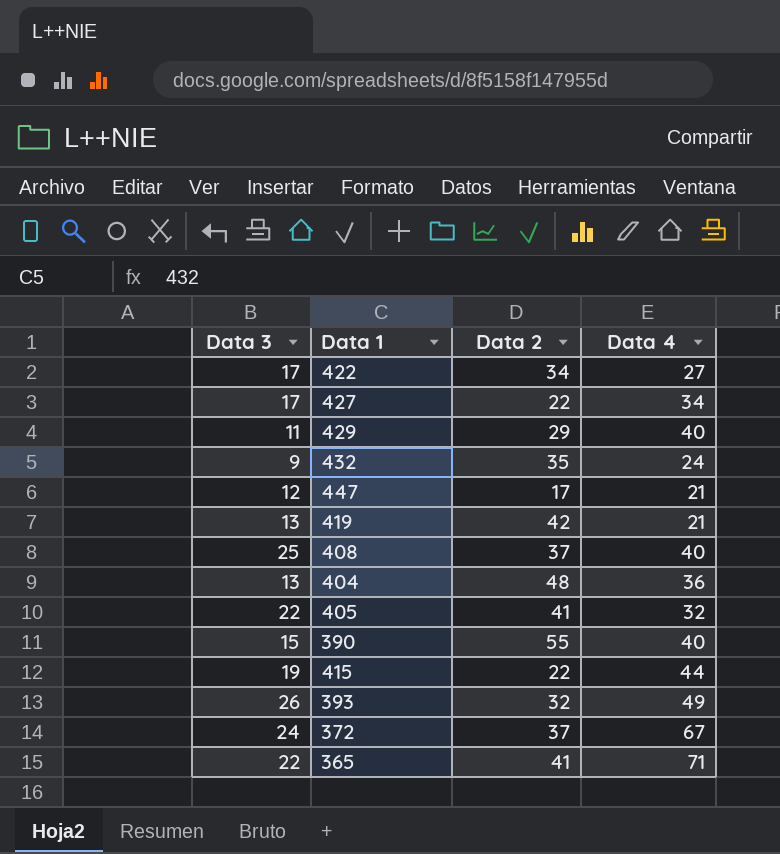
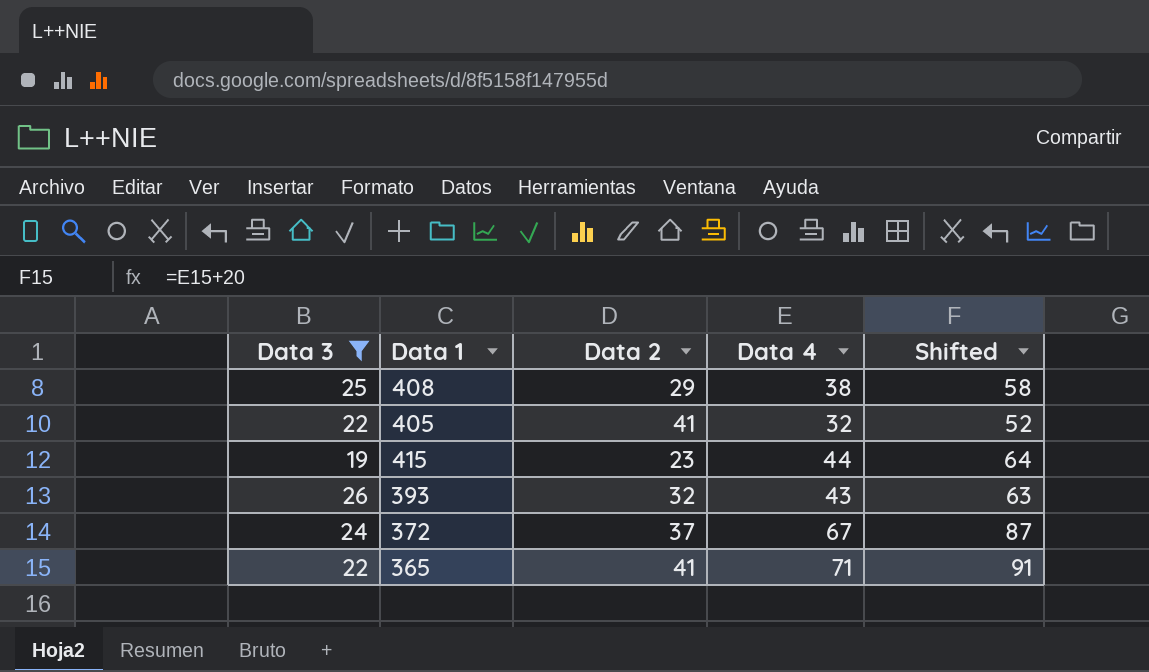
filter: none -> Data 3 >= 19
column Shifted | formula: none -> [Data 4] + 20
408 | Data 2: 37 -> 29
408 | Data 4: 40 -> 38
415 | Data 2: 22 -> 23
393 | Data 4: 49 -> 43

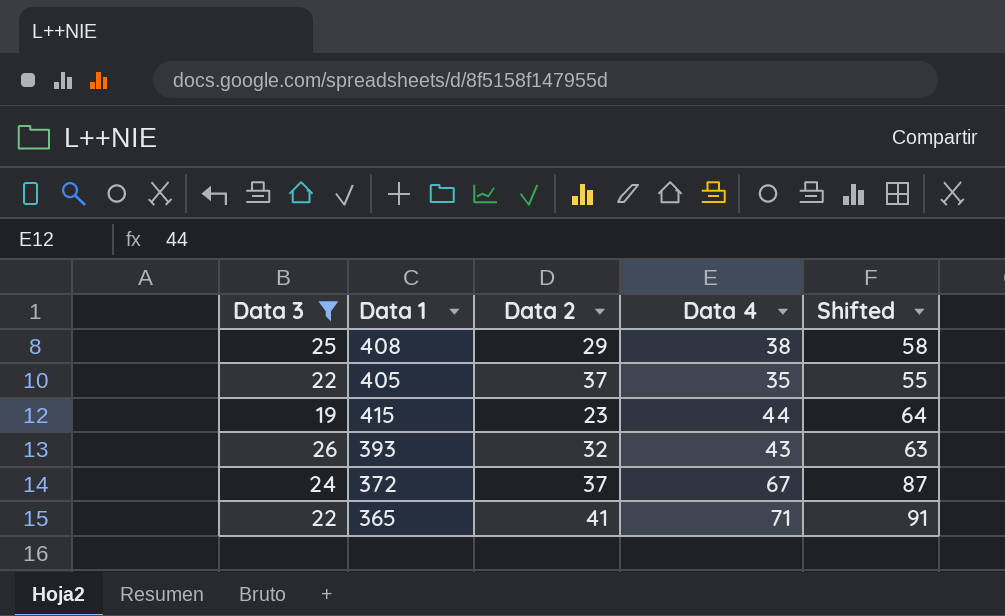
405 | Data 2: 41 -> 37
405 | Data 4: 32 -> 35
405 | Shifted: 52 -> 55

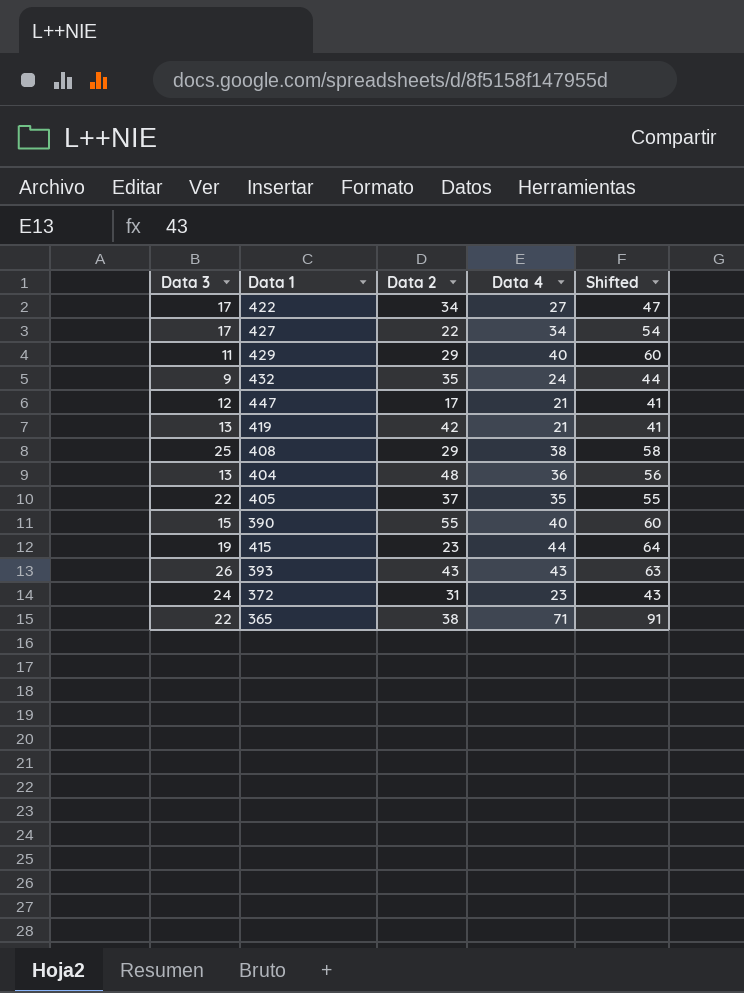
filter: Data 3 >= 19 -> none
393 | Data 2: 32 -> 43
372 | Data 2: 37 -> 31
372 | Data 4: 67 -> 23
372 | Shifted: 87 -> 43
365 | Data 2: 41 -> 38

